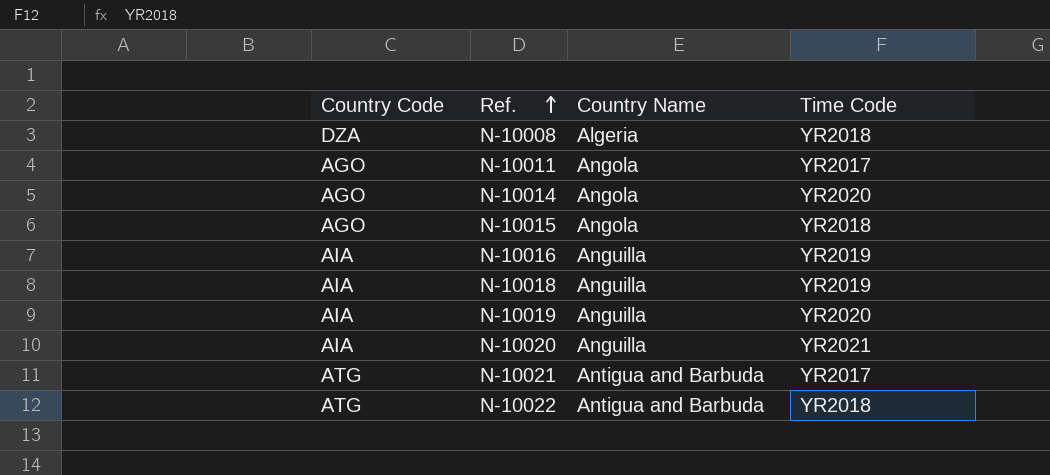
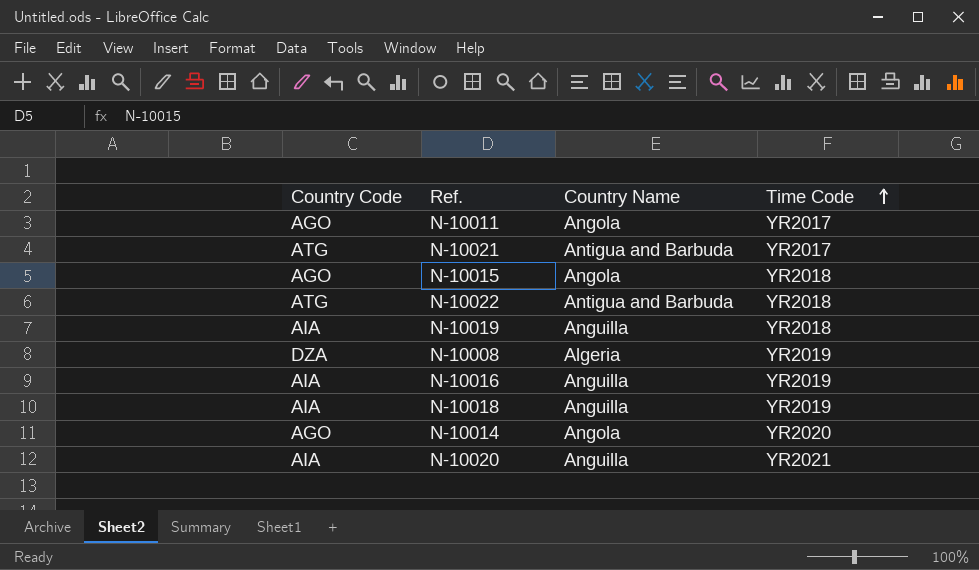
row order: Ref. ascending -> Time Code ascending
N-10019 | Time Code: YR2020 -> YR2018
N-10008 | Time Code: YR2018 -> YR2019

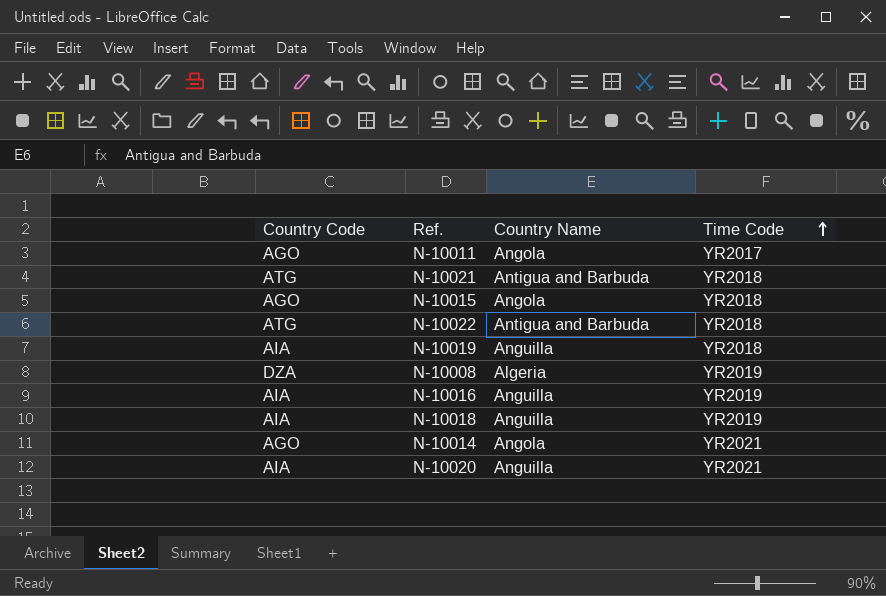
N-10021 | Time Code: YR2017 -> YR2018
N-10014 | Time Code: YR2020 -> YR2021

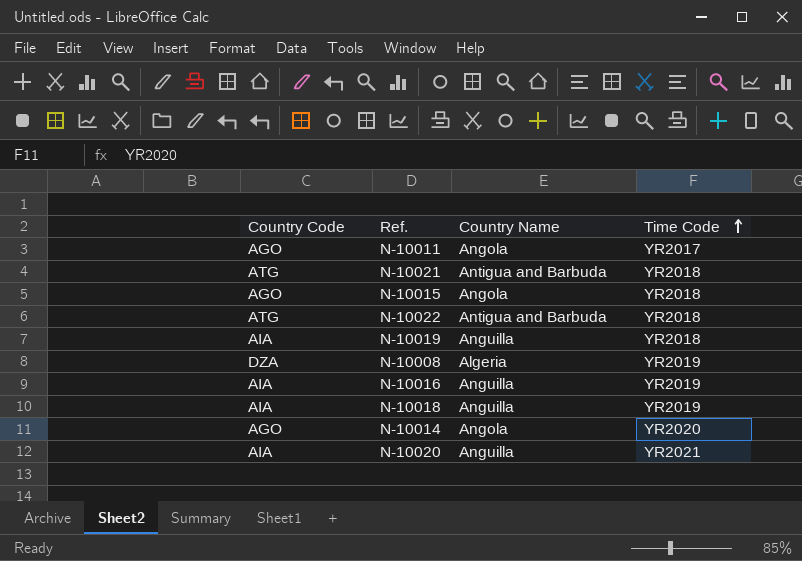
N-10014 | Time Code: YR2021 -> YR2020

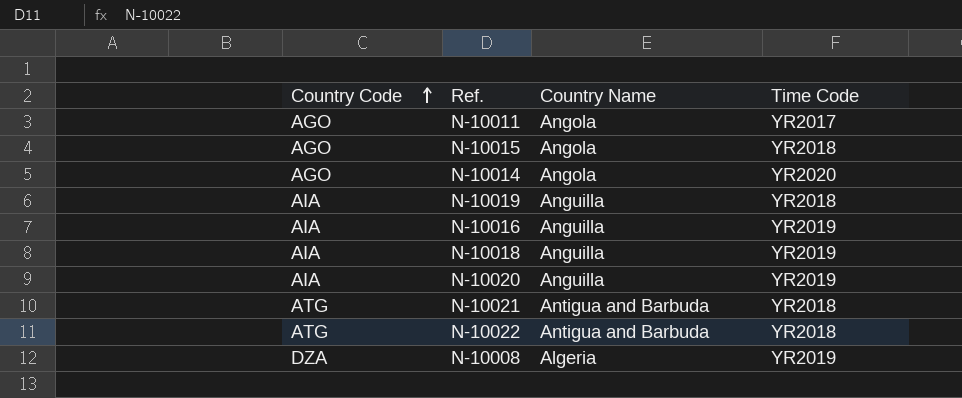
row order: Time Code ascending -> Country Code ascending
N-10020 | Time Code: YR2021 -> YR2019

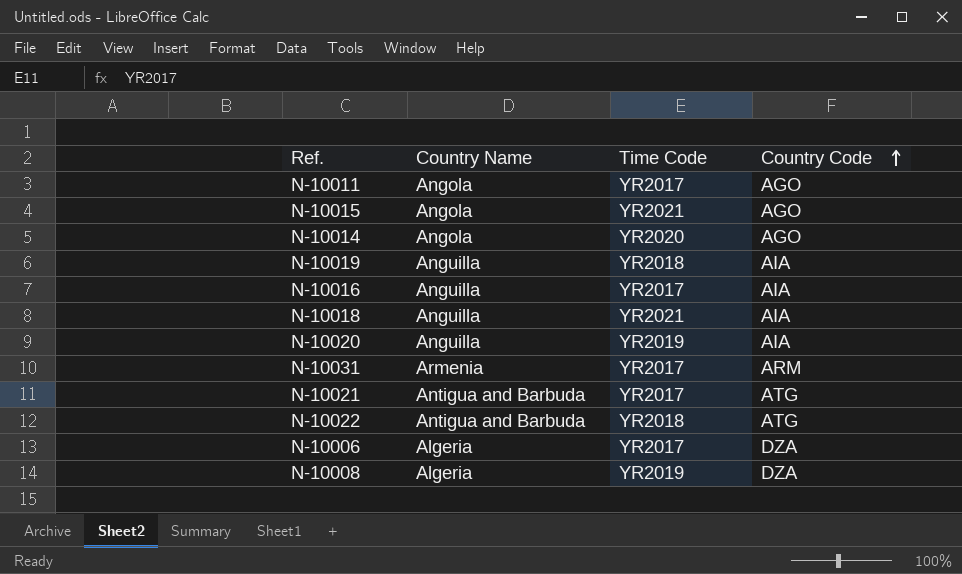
column Country Code | position: 1 -> 4
N-10015 | Time Code: YR2018 -> YR2021
N-10016 | Time Code: YR2019 -> YR2017
N-10018 | Time Code: YR2019 -> YR2021
row N-10031: none -> Armenia | YR2017 | ARM
N-10021 | Time Code: YR2018 -> YR2017
row N-10006: none -> Algeria | YR2017 | DZA

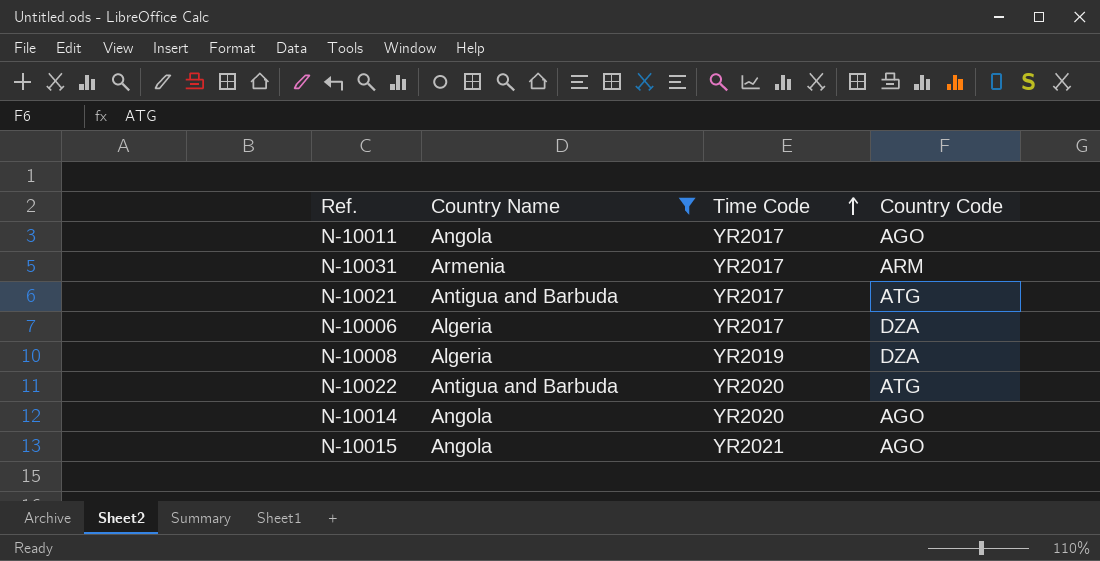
filter: none -> Country Name != Anguilla
row order: Country Code ascending -> Time Code ascending
N-10022 | Time Code: YR2018 -> YR2020

